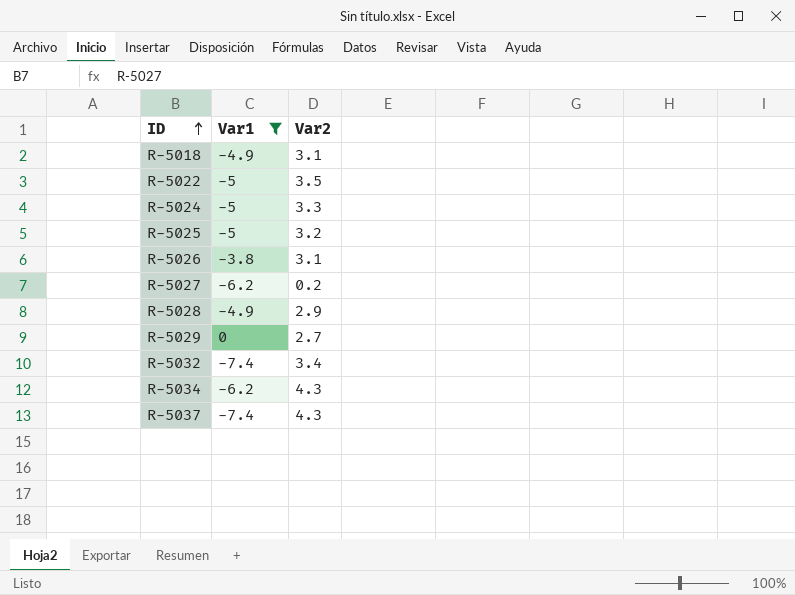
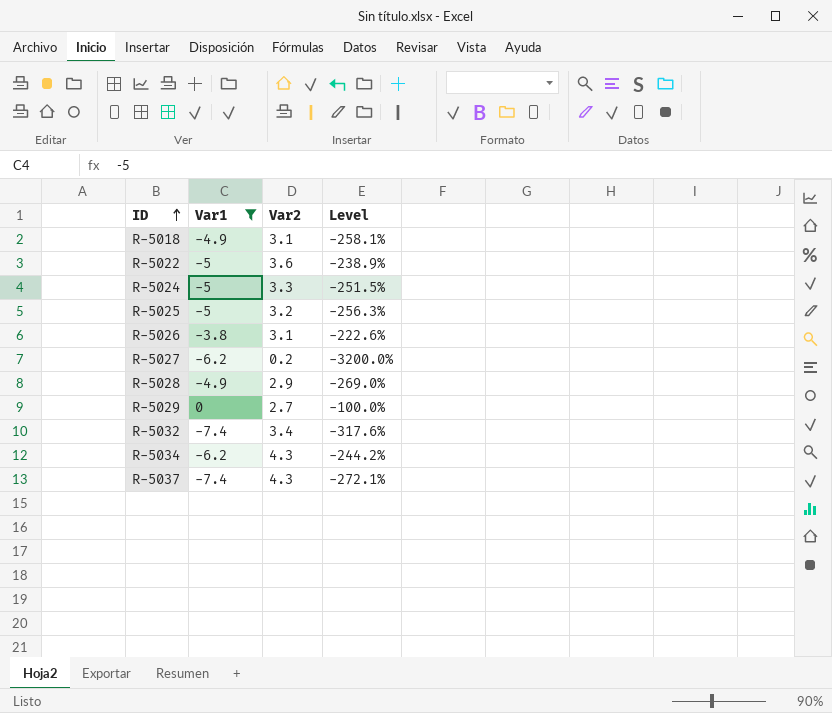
column Level | formula: none -> ([Var1] - [Var2]) / [Var2]
R-5022 | Var2: 3.5 -> 3.6

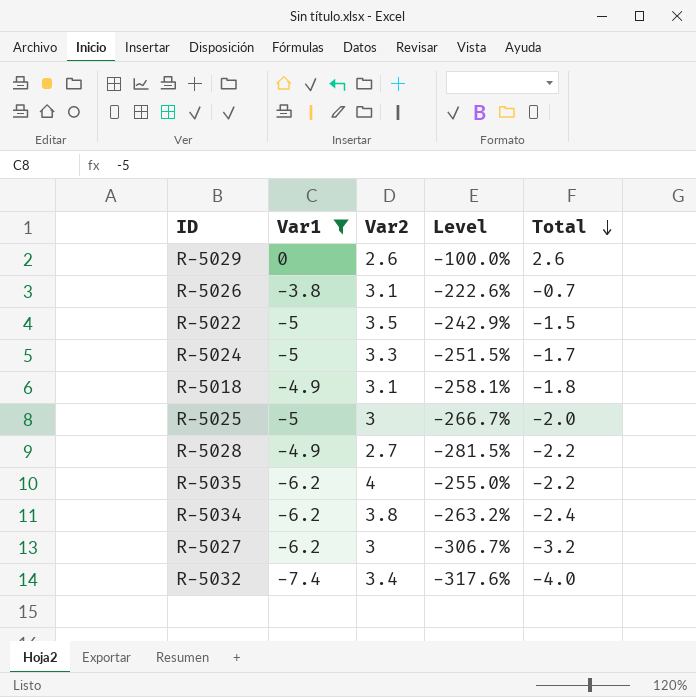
row order: ID ascending -> Total descending
column Total | formula: none -> [Var1] + [Var2]
row R-5037: -7.4 | 4.3 | -272.1% -> none
R-5029 | Var2: 2.7 -> 2.6
R-5022 | Var2: 3.6 -> 3.5
R-5022 | Level: -238.9% -> -242.9%
R-5025 | Var2: 3.2 -> 3
R-5025 | Level: -256.3% -> -266.7%
R-5028 | Var2: 2.9 -> 2.7
R-5028 | Level: -269.0% -> -281.5%
row R-5035: none -> -6.2 | 4 | -255.0% | -2.2
R-5034 | Var2: 4.3 -> 3.8
R-5034 | Level: -244.2% -> -263.2%
R-5027 | Var2: 0.2 -> 3
R-5027 | Level: -3200.0% -> -306.7%

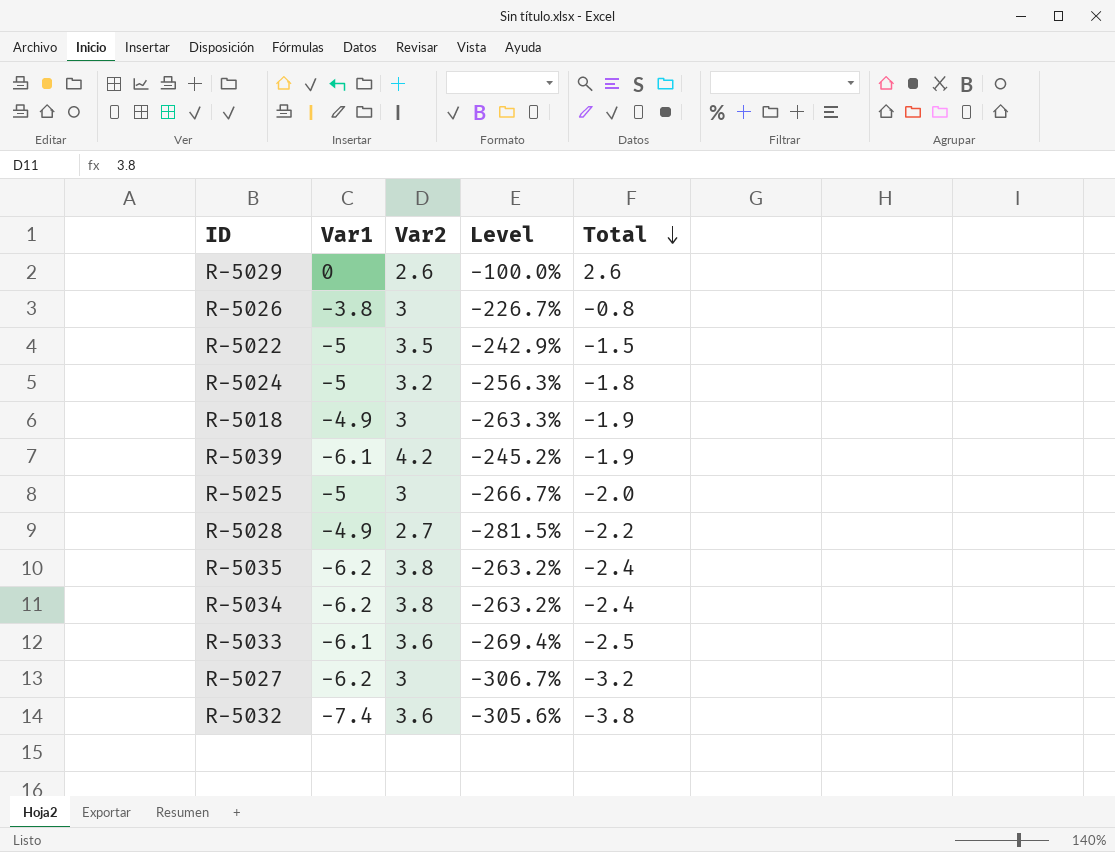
filter: Var1 != -6.1 -> none
R-5026 | Var2: 3.1 -> 3
R-5026 | Level: -222.6% -> -226.7%
R-5026 | Total: -0.7 -> -0.8
R-5024 | Var2: 3.3 -> 3.2
R-5024 | Level: -251.5% -> -256.3%
R-5024 | Total: -1.7 -> -1.8
R-5018 | Var2: 3.1 -> 3
R-5018 | Level: -258.1% -> -263.3%
R-5018 | Total: -1.8 -> -1.9
R-5035 | Var2: 4 -> 3.8
R-5035 | Level: -255.0% -> -263.2%
R-5035 | Total: -2.2 -> -2.4
R-5032 | Var2: 3.4 -> 3.6
R-5032 | Level: -317.6% -> -305.6%
R-5032 | Total: -4.0 -> -3.8

